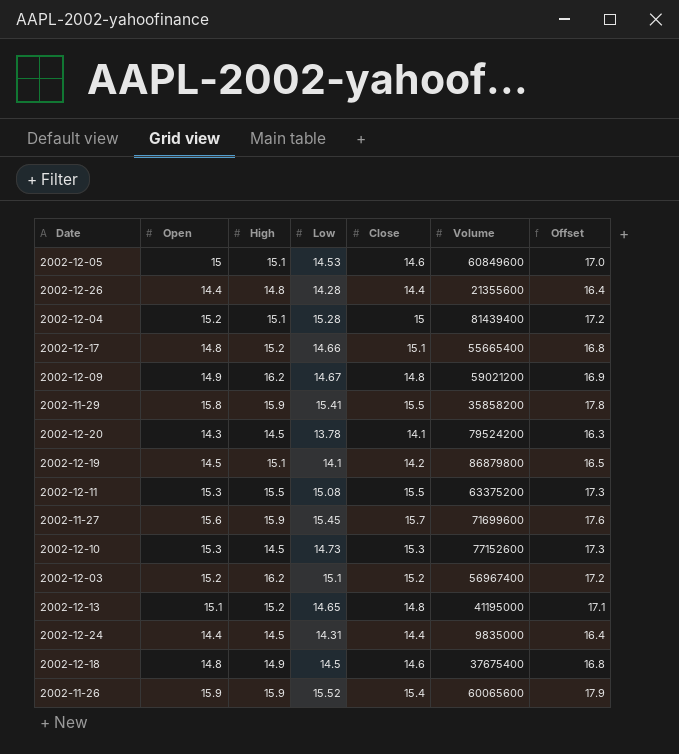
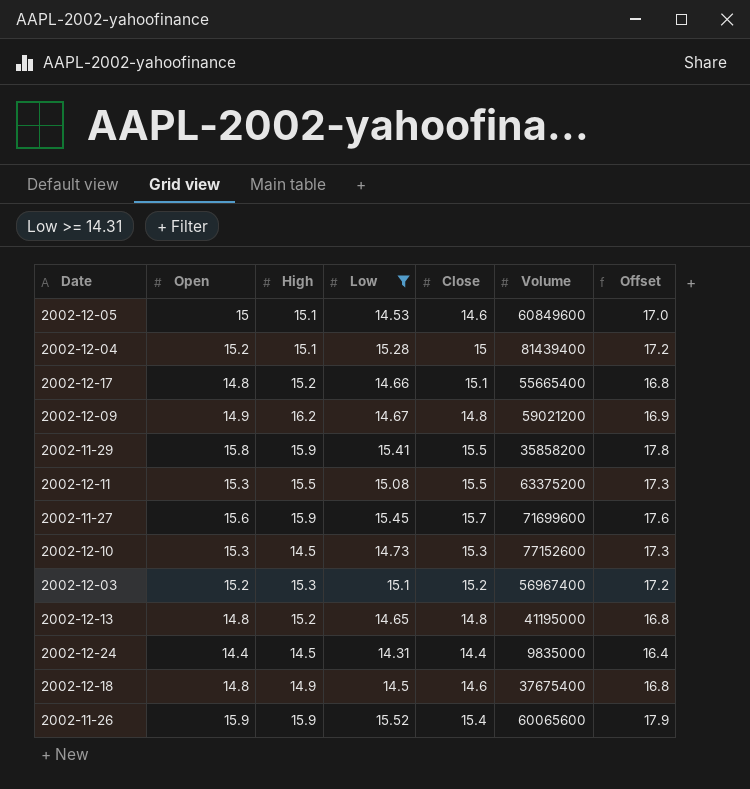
filter: none -> Low >= 14.31
2002-12-03 | High: 16.2 -> 15.3
2002-12-13 | Open: 15.1 -> 14.8
2002-12-13 | Offset: 17.1 -> 16.8

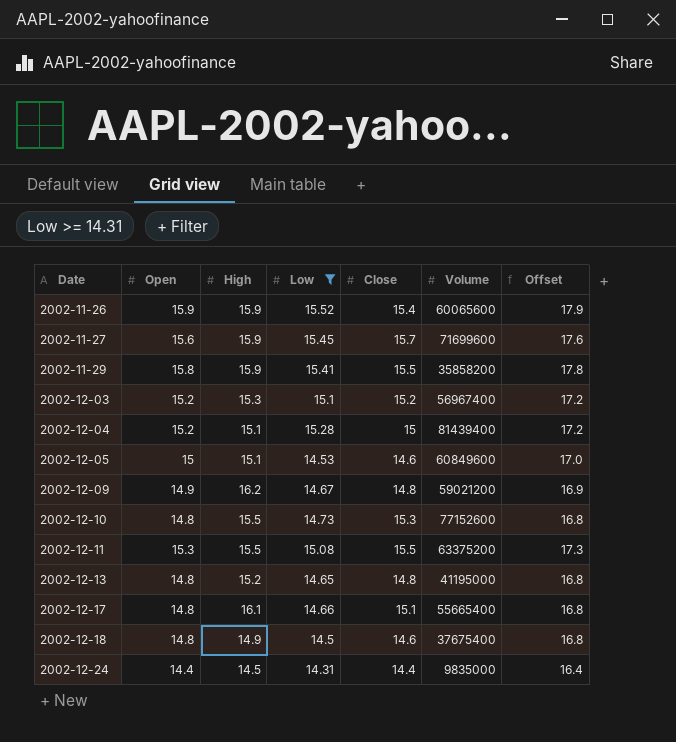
row order: none -> Date ascending
2002-12-10 | Open: 15.3 -> 14.8
2002-12-10 | High: 14.5 -> 15.5
2002-12-10 | Offset: 17.3 -> 16.8
2002-12-17 | High: 15.2 -> 16.1

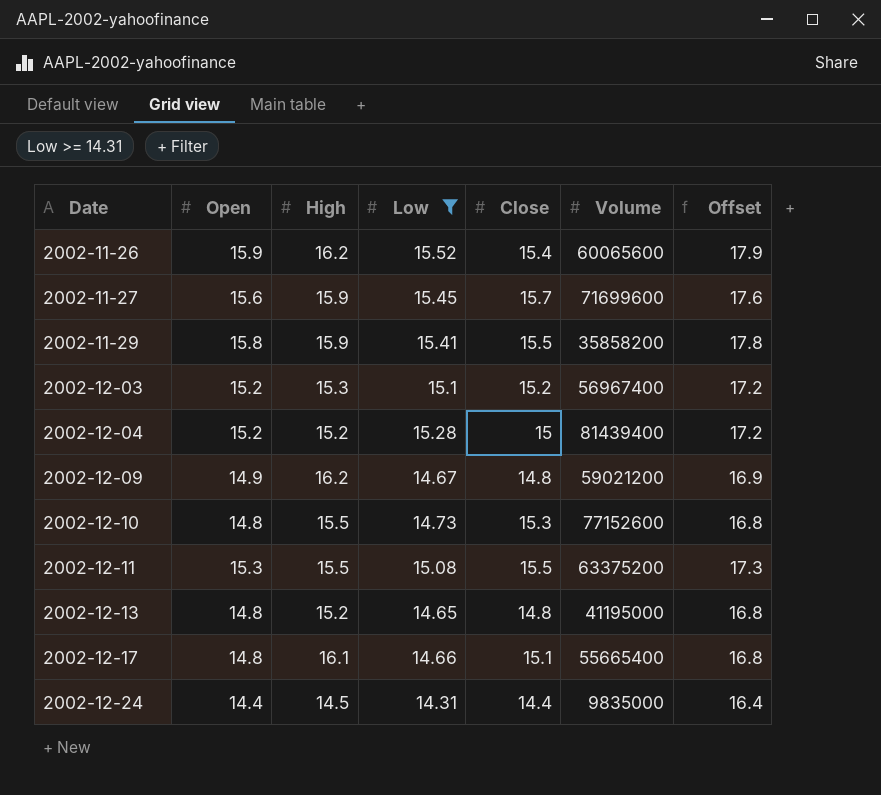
row 2002-12-05: 15 | 15.1 | 14.53 | 14.6 | 60849600 | 17.0 -> none
row 2002-12-18: 14.8 | 14.9 | 14.5 | 14.6 | 37675400 | 16.8 -> none
2002-11-26 | High: 15.9 -> 16.2
2002-12-04 | High: 15.1 -> 15.2

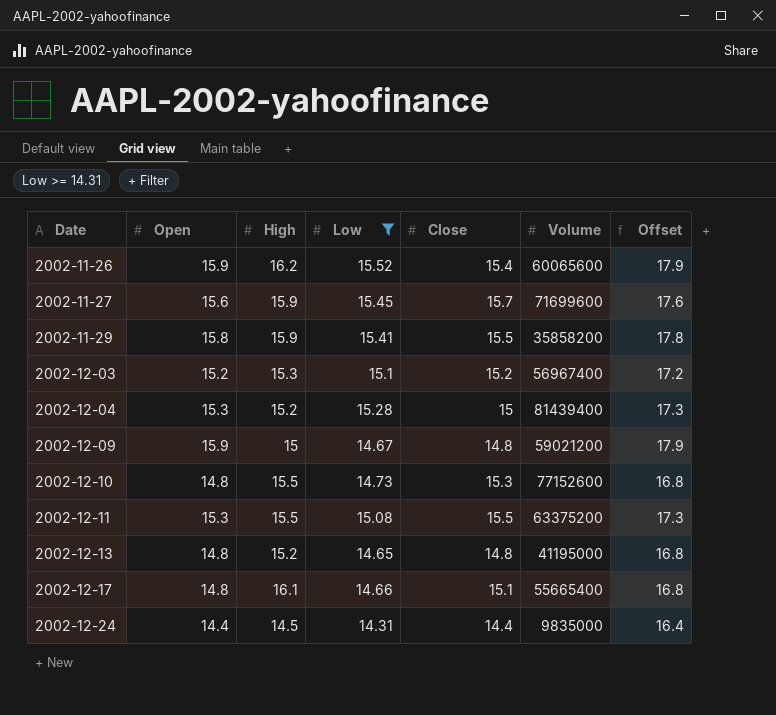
2002-12-04 | Open: 15.2 -> 15.3
2002-12-04 | Offset: 17.2 -> 17.3
2002-12-09 | Open: 14.9 -> 15.9
2002-12-09 | High: 16.2 -> 15
2002-12-09 | Offset: 16.9 -> 17.9

